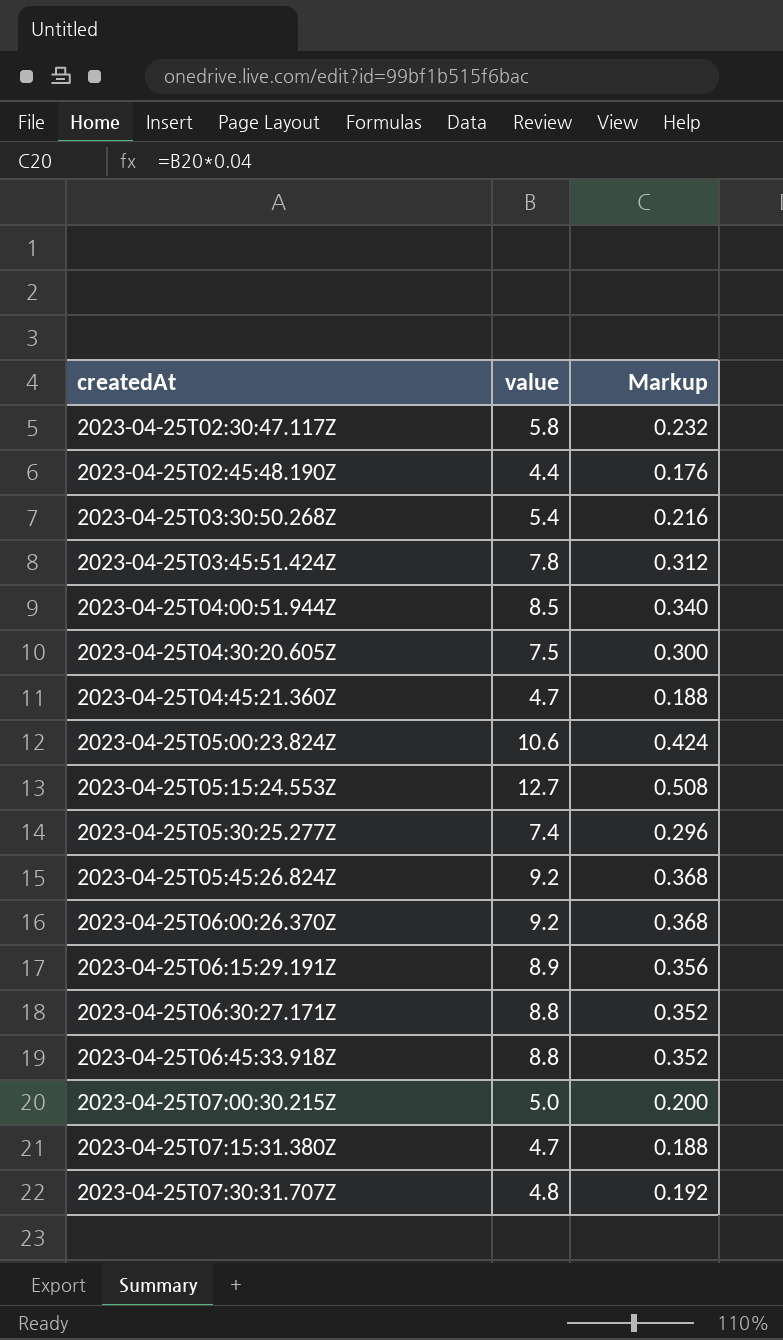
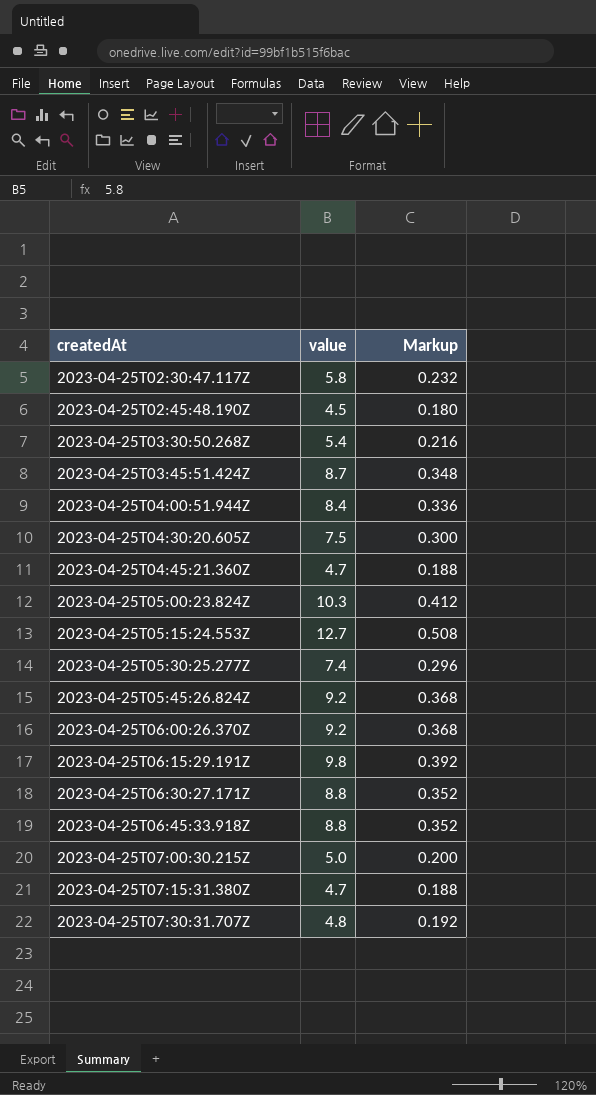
2023-04-25T02:45:48.190Z | value: 4.4 -> 4.5
2023-04-25T02:45:48.190Z | Markup: 0.176 -> 0.180
2023-04-25T03:45:51.424Z | value: 7.8 -> 8.7
2023-04-25T03:45:51.424Z | Markup: 0.312 -> 0.348
2023-04-25T04:00:51.944Z | value: 8.5 -> 8.4
2023-04-25T04:00:51.944Z | Markup: 0.340 -> 0.336
2023-04-25T05:00:23.824Z | value: 10.6 -> 10.3
2023-04-25T05:00:23.824Z | Markup: 0.424 -> 0.412
2023-04-25T06:15:29.191Z | value: 8.9 -> 9.8
2023-04-25T06:15:29.191Z | Markup: 0.356 -> 0.392

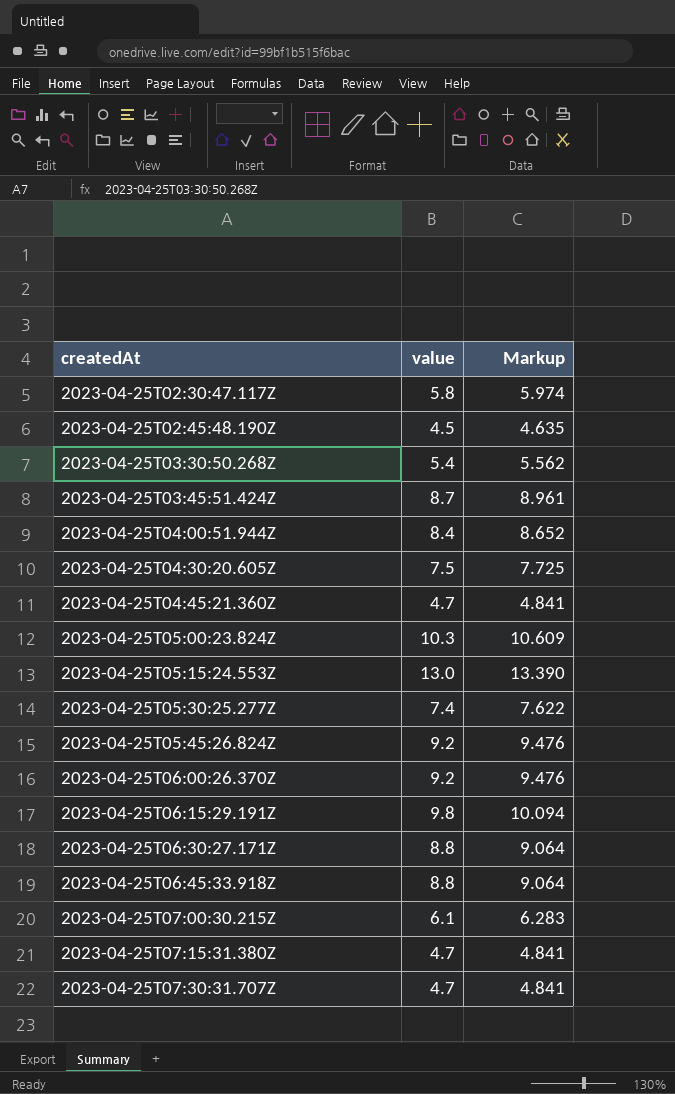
column Markup | formula: [value] * 0.04 -> [value] * 1.03
2023-04-25T05:15:24.553Z | value: 12.7 -> 13.0
2023-04-25T07:00:30.215Z | value: 5.0 -> 6.1
2023-04-25T07:30:31.707Z | value: 4.8 -> 4.7

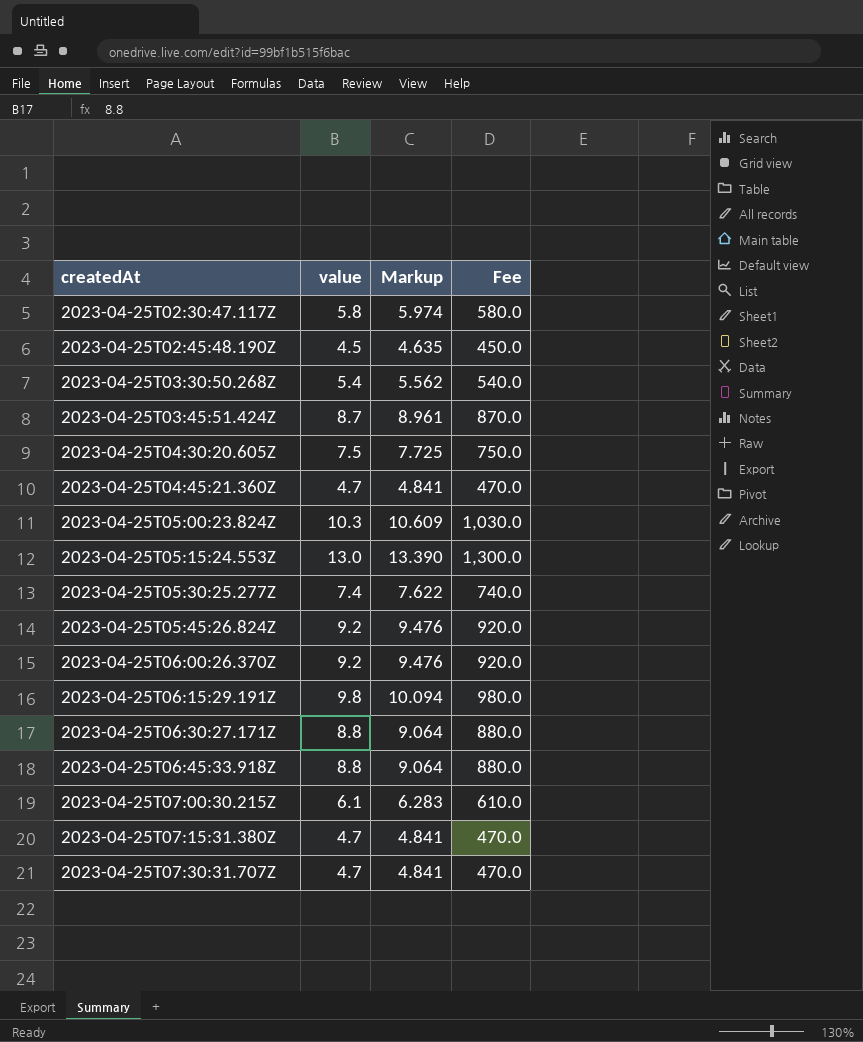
column Fee | formula: none -> [value] * 100
row 2023-04-25T04:00:51.944Z: 8.4 | 8.652 -> none

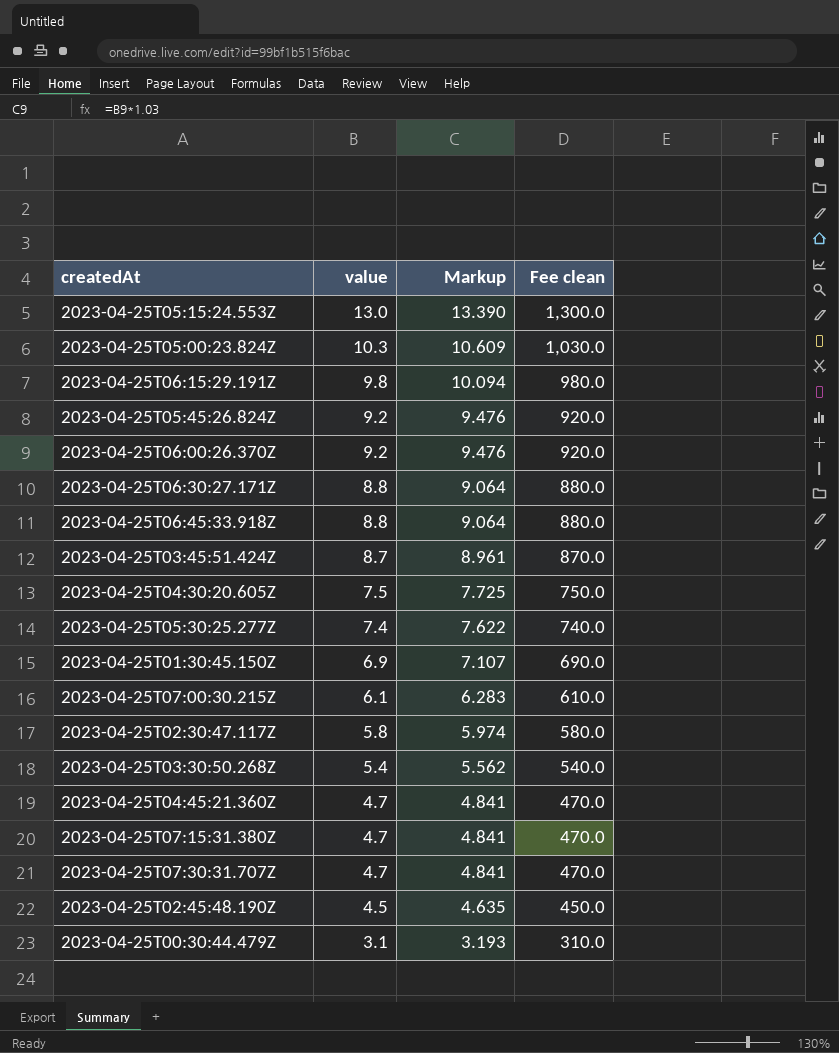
row order: createdAt ascending -> value descending
column name: Fee -> Fee clean
row 2023-04-25T01:30:45.150Z: none -> 6.9 | 7.107 | 690.0
row 2023-04-25T00:30:44.479Z: none -> 3.1 | 3.193 | 310.0

